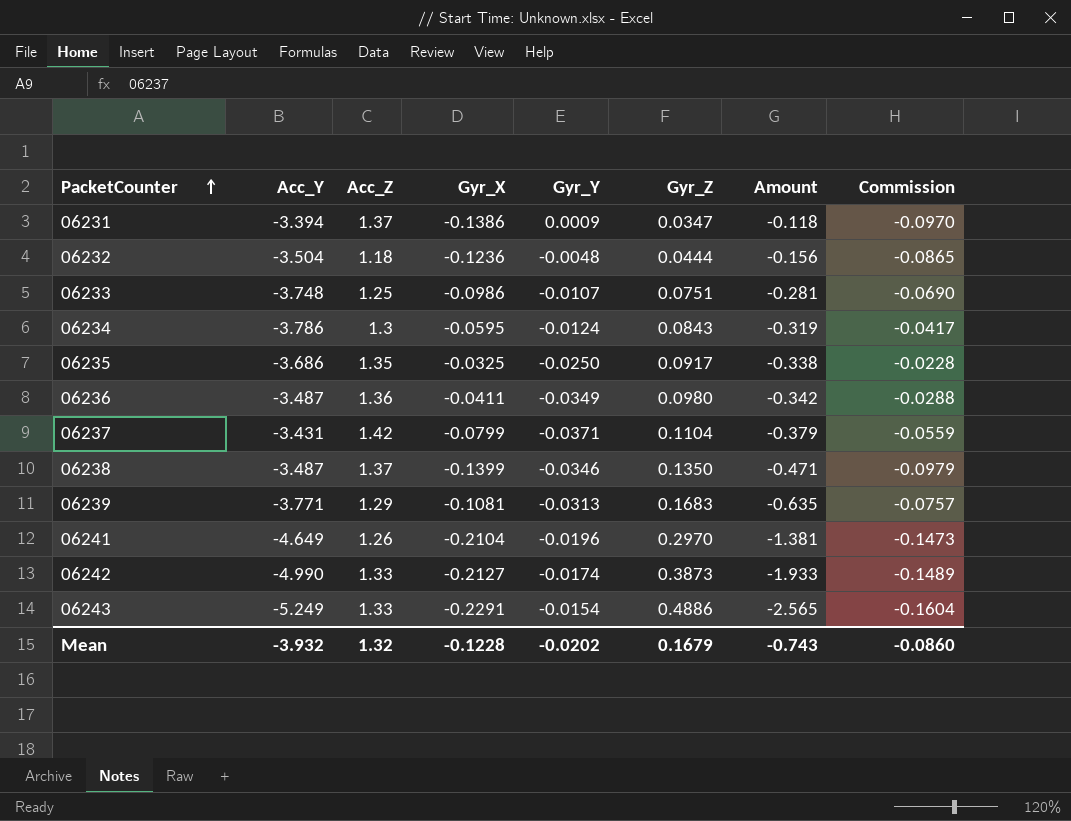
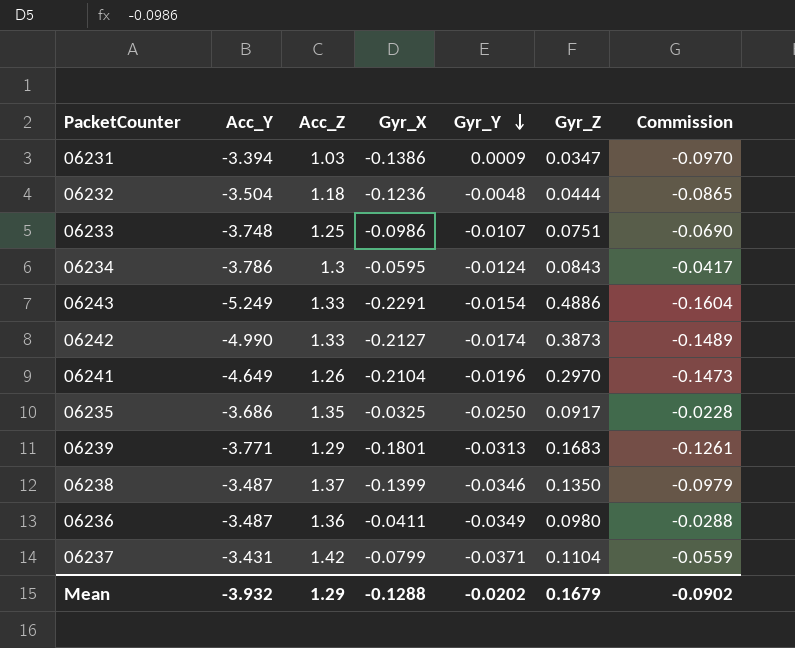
row order: PacketCounter ascending -> Gyr_Y descending
column Amount | formula: [Acc_Y] * [Gyr_Z] -> none
06231 | Acc_Z: 1.37 -> 1.03
06239 | Gyr_X: -0.1081 -> -0.1801
06239 | Commission: -0.0757 -> -0.1261
Mean | Acc_Z: 1.32 -> 1.29
Mean | Gyr_X: -0.1228 -> -0.1288
Mean | Commission: -0.0860 -> -0.0902

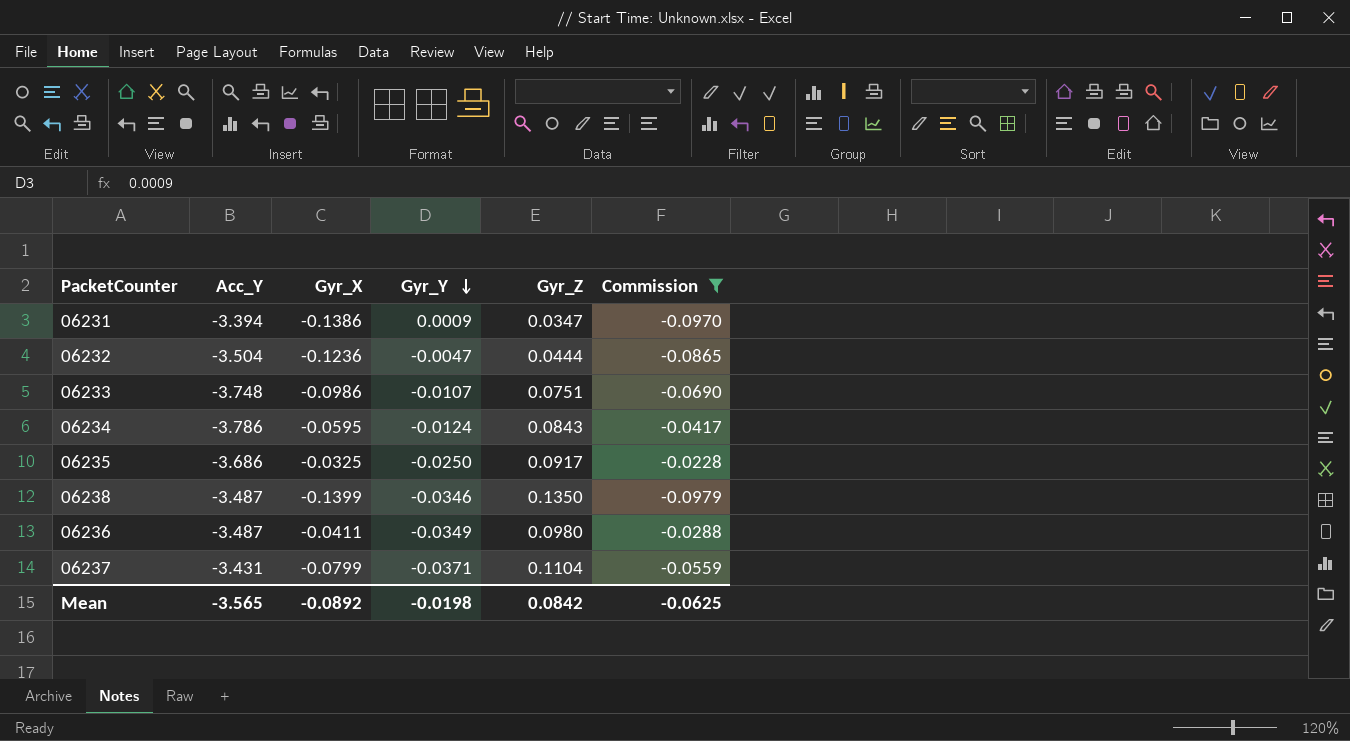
filter: none -> Commission >= -0.0979
column Acc_Z | position: 3 -> none
06232 | Gyr_Y: -0.0048 -> -0.0047
Mean | Acc_Y: -3.932 -> -3.565
Mean | Gyr_X: -0.1288 -> -0.0892
Mean | Gyr_Y: -0.0202 -> -0.0198
Mean | Gyr_Z: 0.1679 -> 0.0842
Mean | Commission: -0.0902 -> -0.0625

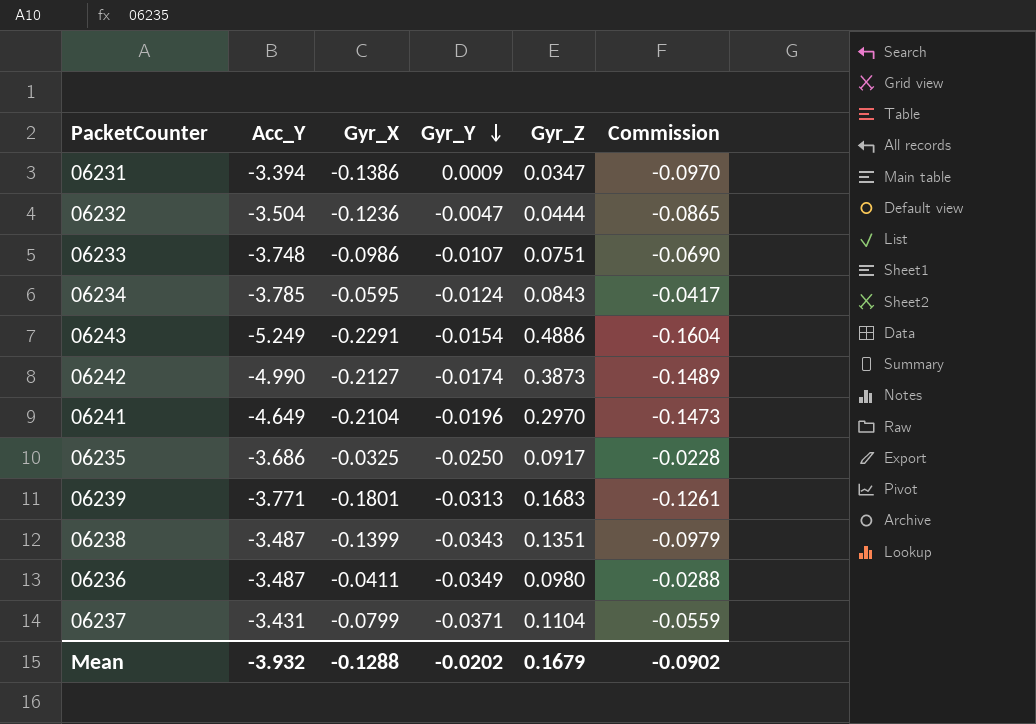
filter: Commission >= -0.0979 -> none
06234 | Acc_Y: -3.786 -> -3.785
06238 | Gyr_Y: -0.0346 -> -0.0343
06238 | Gyr_Z: 0.1350 -> 0.1351
Mean | Acc_Y: -3.565 -> -3.932
Mean | Gyr_X: -0.0892 -> -0.1288
Mean | Gyr_Y: -0.0198 -> -0.0202
Mean | Gyr_Z: 0.0842 -> 0.1679
Mean | Commission: -0.0625 -> -0.0902

